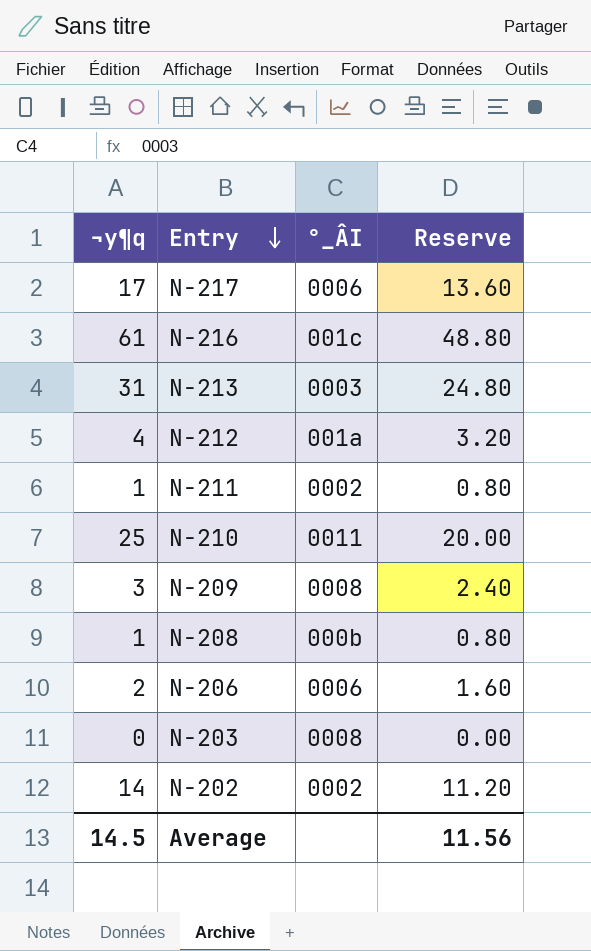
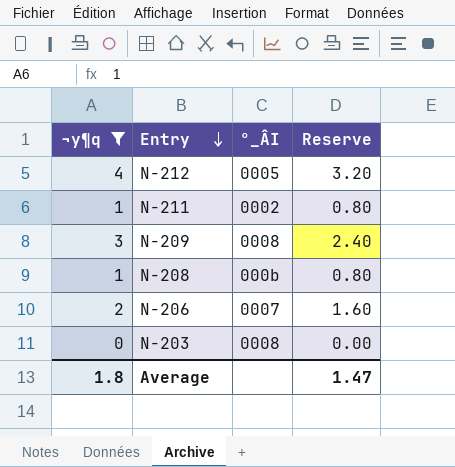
filter: none -> ¬y¶q <= 4
N-212 | °_ÂI: 001a -> 0005
N-206 | °_ÂI: 0006 -> 0007
Average | ¬y¶q: 14.5 -> 1.8
Average | Reserve: 11.56 -> 1.47

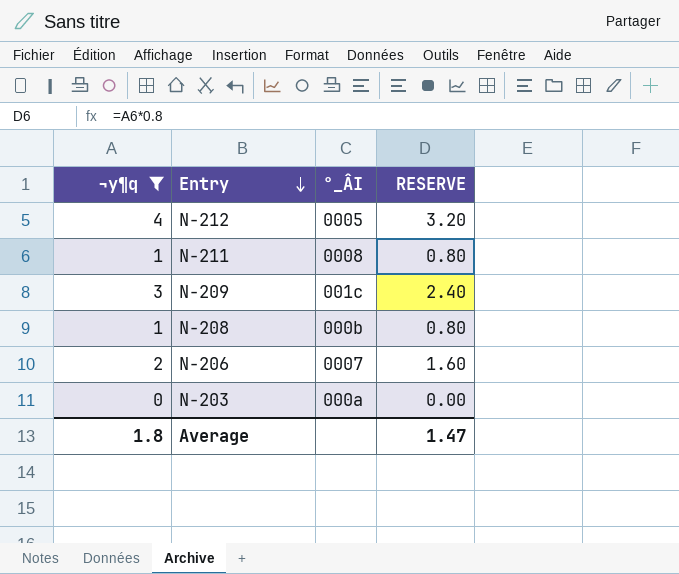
column name: Reserve -> RESERVE
N-211 | °_ÂI: 0002 -> 0008
N-209 | °_ÂI: 0008 -> 001c
N-203 | °_ÂI: 0008 -> 000a

